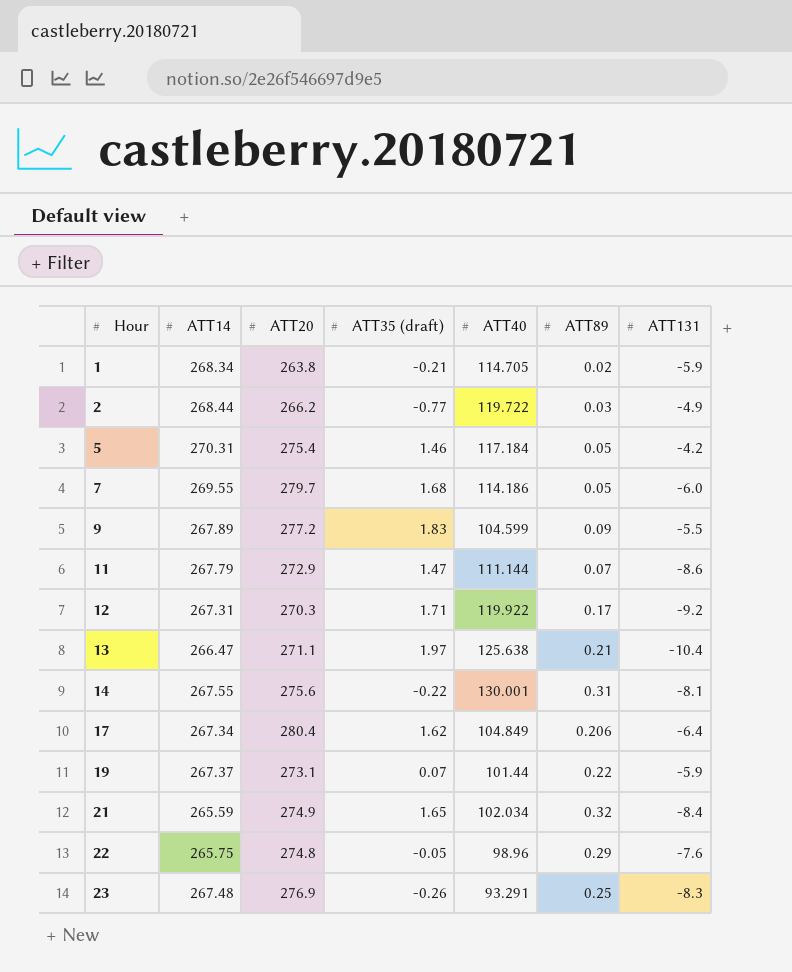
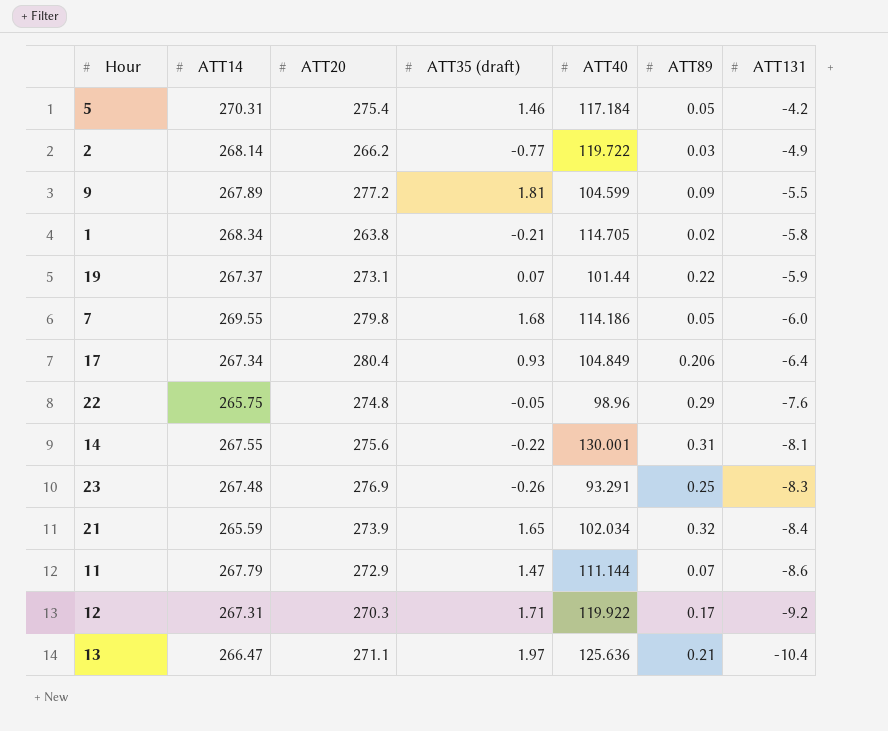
row order: Hour ascending -> ATT131 descending
2 | ATT14: 268.44 -> 268.14
9 | ATT35 (draft): 1.83 -> 1.81
1 | ATT131: -5.9 -> -5.8
7 | ATT20: 279.7 -> 279.8
17 | ATT35 (draft): 1.62 -> 0.93
21 | ATT20: 274.9 -> 273.9
13 | ATT40: 125.638 -> 125.636

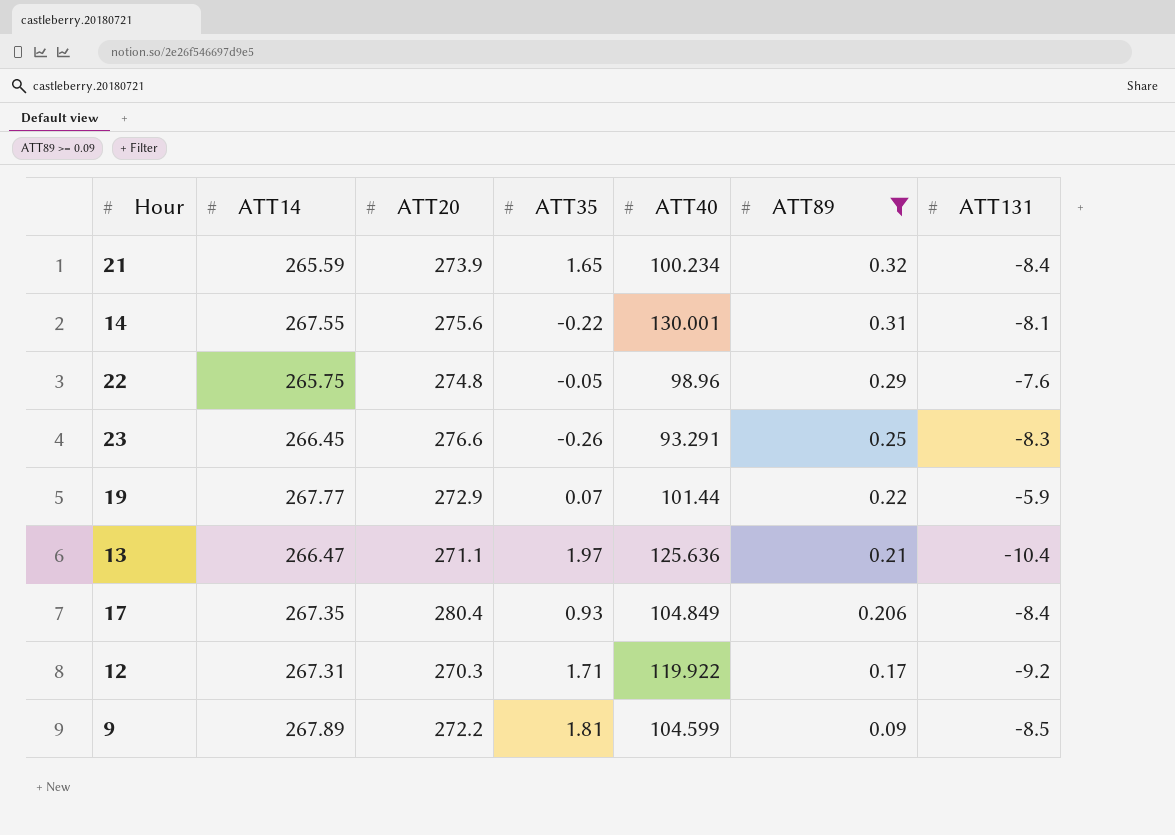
filter: none -> ATT89 >= 0.09
row order: ATT131 descending -> ATT89 descending
column name: ATT35 (draft) -> ATT35
21 | ATT40: 102.034 -> 100.234
23 | ATT14: 267.48 -> 266.45
23 | ATT20: 276.9 -> 276.6
19 | ATT14: 267.37 -> 267.77
19 | ATT20: 273.1 -> 272.9
17 | ATT14: 267.34 -> 267.35
17 | ATT131: -6.4 -> -8.4
9 | ATT20: 277.2 -> 272.2
9 | ATT131: -5.5 -> -8.5

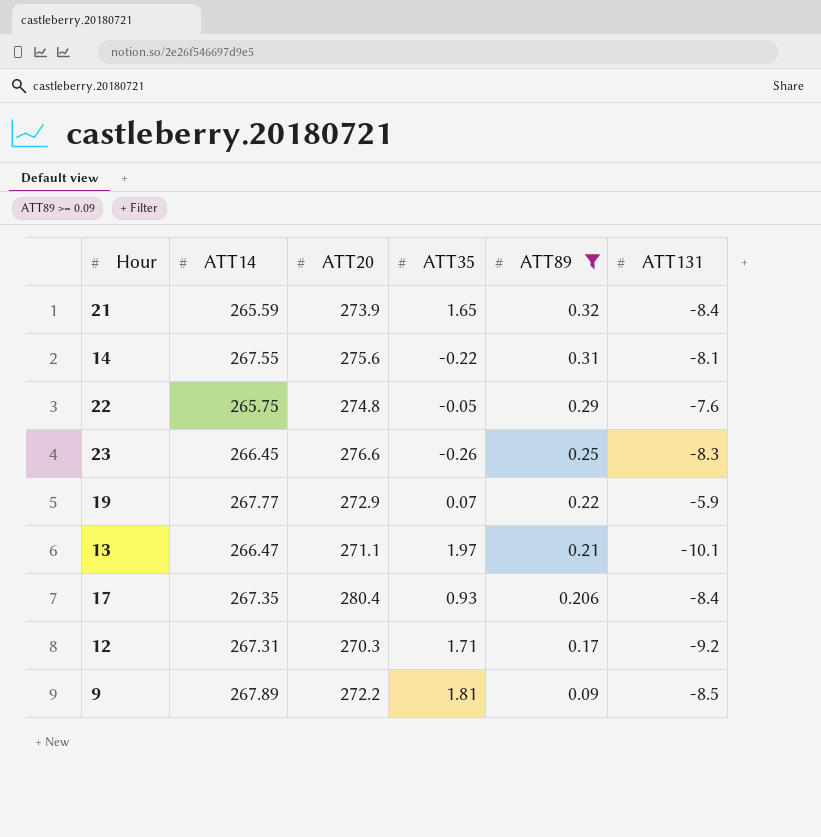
column ATT40 | position: 5 -> none
13 | ATT131: -10.4 -> -10.1

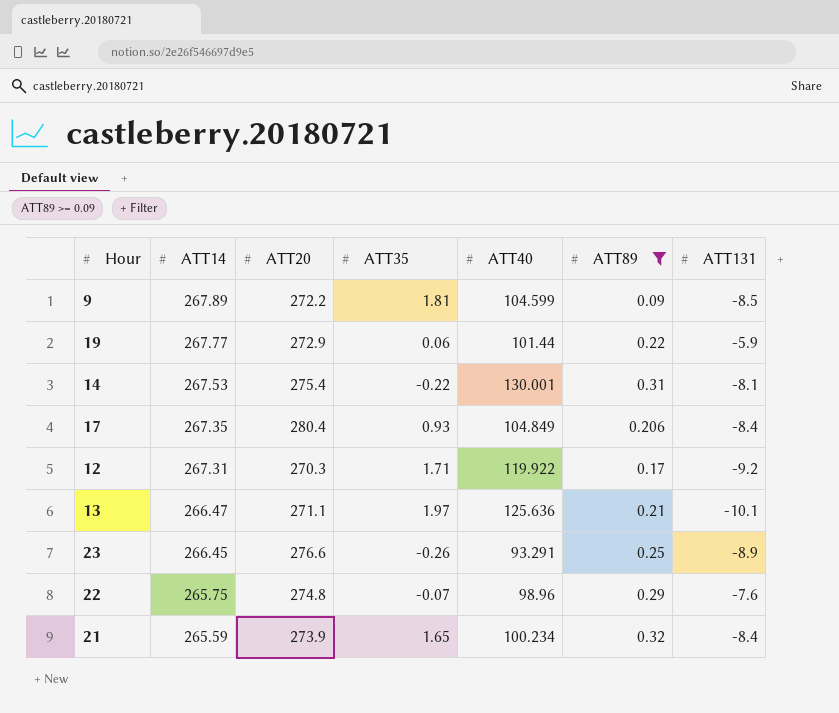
row order: ATT89 descending -> ATT14 descending
column ATT40 | position: none -> 5
19 | ATT35: 0.07 -> 0.06
14 | ATT14: 267.55 -> 267.53
14 | ATT20: 275.6 -> 275.4
23 | ATT131: -8.3 -> -8.9
22 | ATT35: -0.05 -> -0.07

